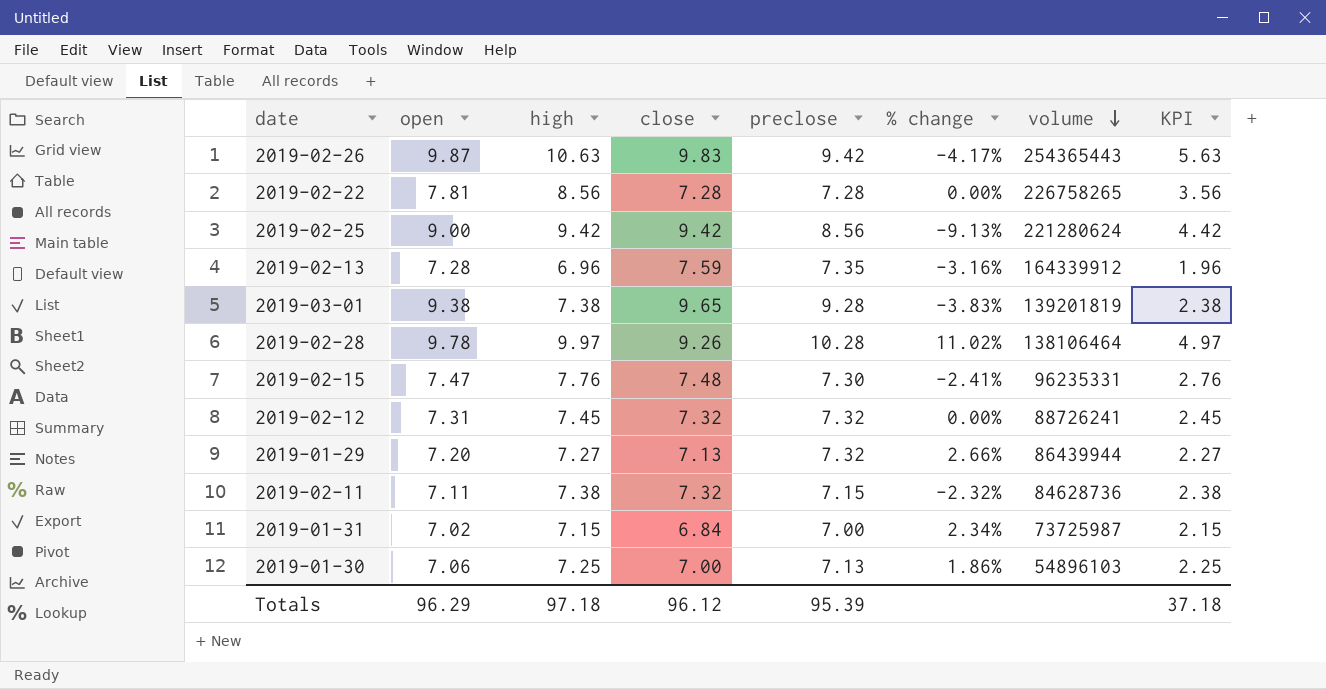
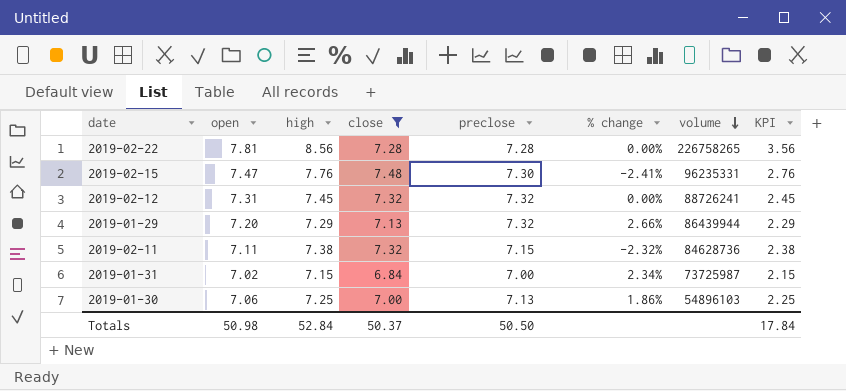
filter: none -> close <= 7.48
2019-01-29 | high: 7.27 -> 7.29
2019-01-29 | KPI: 2.27 -> 2.29
Totals | open: 96.29 -> 50.98
Totals | high: 97.18 -> 52.84
Totals | close: 96.12 -> 50.37
Totals | preclose: 95.39 -> 50.50
Totals | KPI: 37.18 -> 17.84

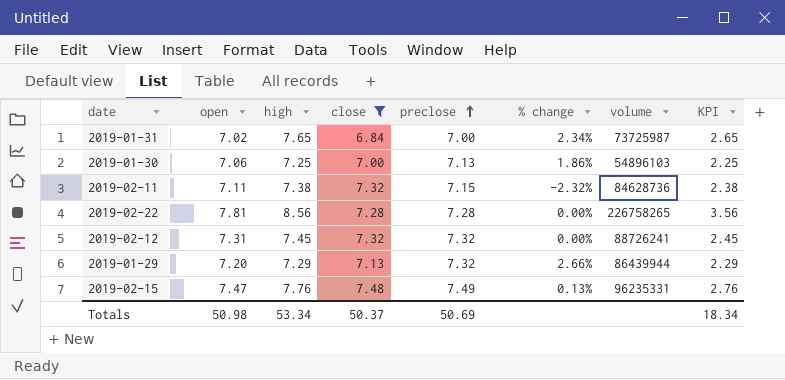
row order: volume descending -> preclose ascending
2019-01-31 | high: 7.15 -> 7.65
2019-01-31 | KPI: 2.15 -> 2.65
2019-02-15 | preclose: 7.30 -> 7.49
2019-02-15 | % change: -2.41% -> 0.13%
Totals | high: 52.84 -> 53.34
Totals | preclose: 50.50 -> 50.69
Totals | KPI: 17.84 -> 18.34

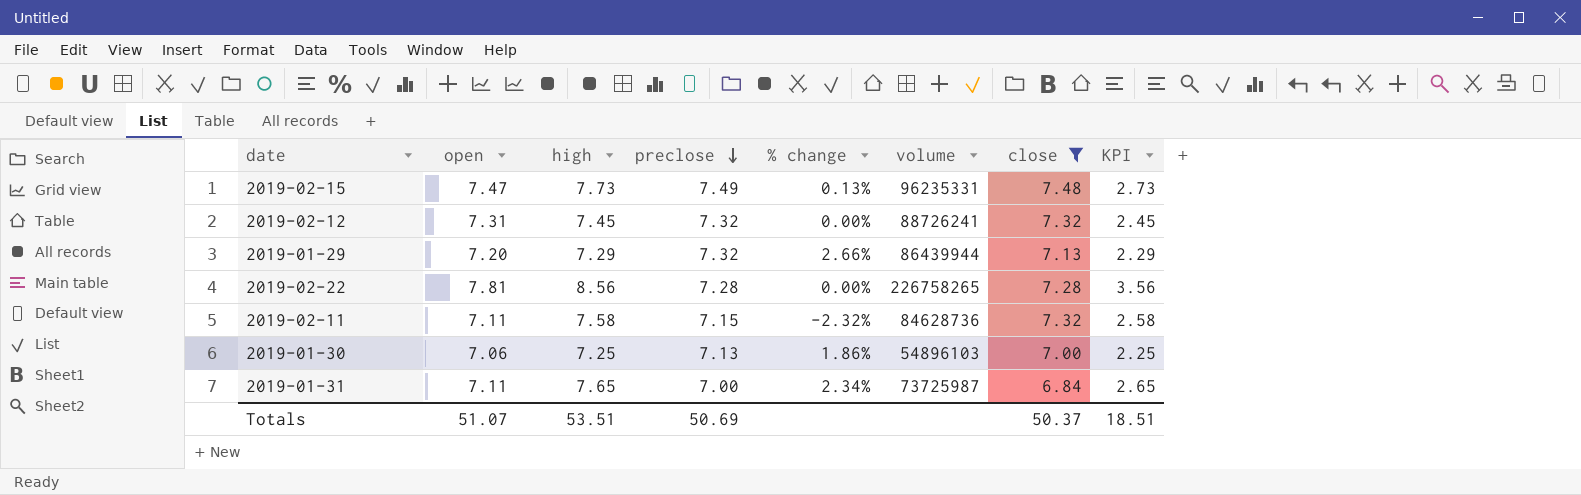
row order: preclose ascending -> preclose descending
column close | position: 4 -> 7
2019-02-15 | high: 7.76 -> 7.73
2019-02-15 | KPI: 2.76 -> 2.73
2019-02-11 | high: 7.38 -> 7.58
2019-02-11 | KPI: 2.38 -> 2.58
2019-01-31 | open: 7.02 -> 7.11
Totals | open: 50.98 -> 51.07
Totals | high: 53.34 -> 53.51
Totals | KPI: 18.34 -> 18.51

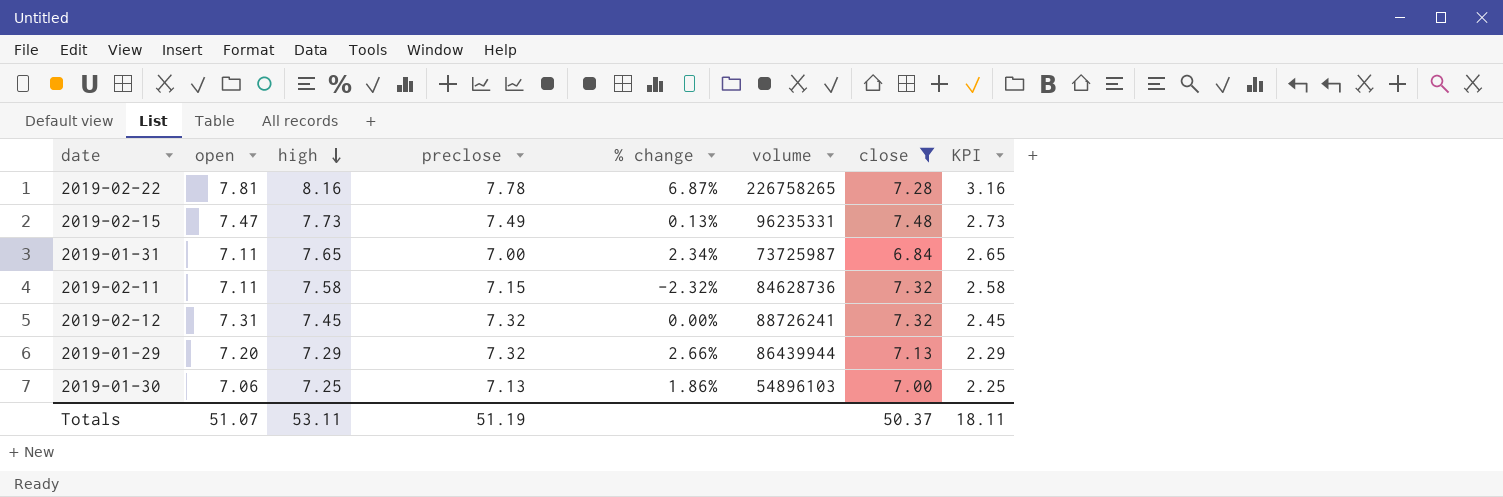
row order: preclose descending -> high descending
2019-02-22 | high: 8.56 -> 8.16
2019-02-22 | preclose: 7.28 -> 7.78
2019-02-22 | % change: 0.00% -> 6.87%
2019-02-22 | KPI: 3.56 -> 3.16
Totals | high: 53.51 -> 53.11
Totals | preclose: 50.69 -> 51.19
Totals | KPI: 18.51 -> 18.11

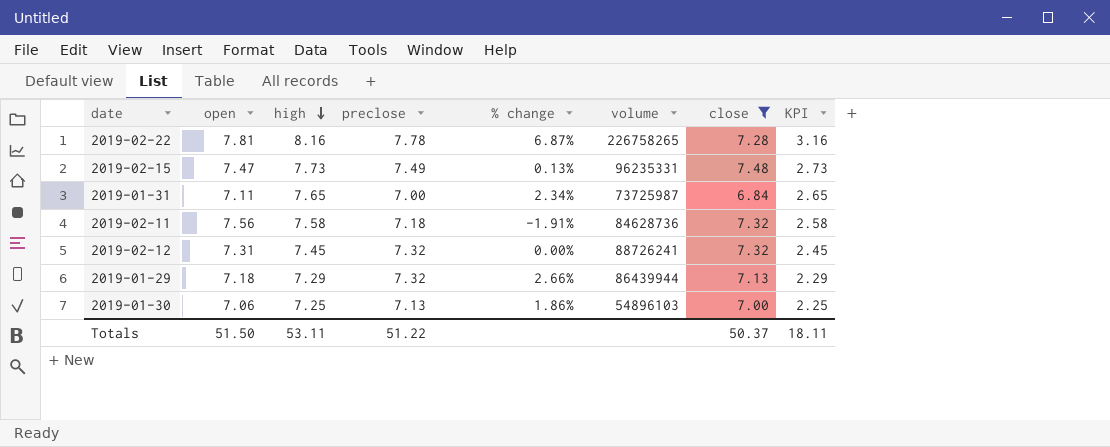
2019-02-11 | open: 7.11 -> 7.56
2019-02-11 | preclose: 7.15 -> 7.18
2019-02-11 | % change: -2.32% -> -1.91%
2019-01-29 | open: 7.20 -> 7.18
Totals | open: 51.07 -> 51.50
Totals | preclose: 51.19 -> 51.22

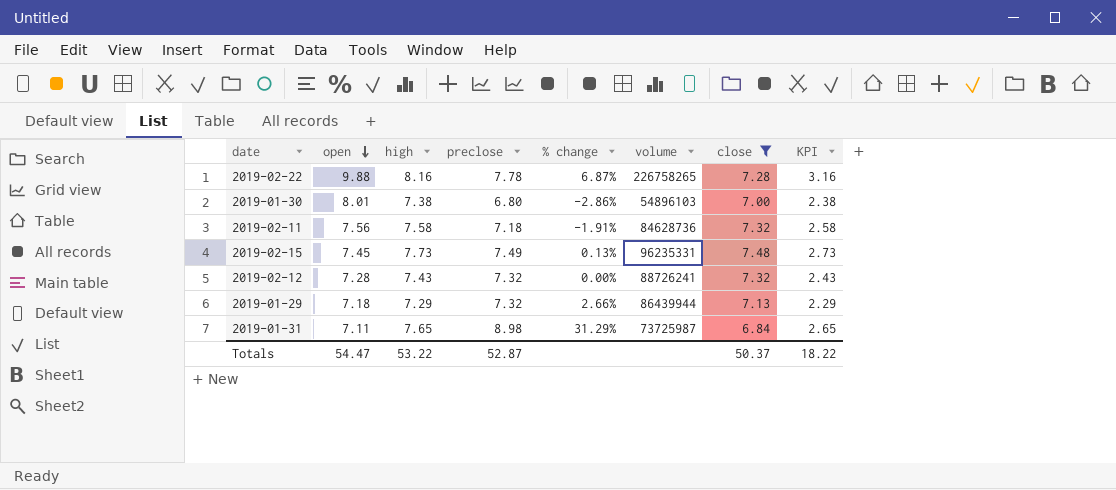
row order: high descending -> open descending
2019-02-22 | open: 7.81 -> 9.88
2019-01-30 | open: 7.06 -> 8.01
2019-01-30 | high: 7.25 -> 7.38
2019-01-30 | preclose: 7.13 -> 6.80
2019-01-30 | % change: 1.86% -> -2.86%
2019-01-30 | KPI: 2.25 -> 2.38
2019-02-15 | open: 7.47 -> 7.45
2019-02-12 | open: 7.31 -> 7.28
2019-02-12 | high: 7.45 -> 7.43
2019-02-12 | KPI: 2.45 -> 2.43
2019-01-31 | preclose: 7.00 -> 8.98
2019-01-31 | % change: 2.34% -> 31.29%
Totals | open: 51.50 -> 54.47
Totals | high: 53.11 -> 53.22
Totals | preclose: 51.22 -> 52.87
Totals | KPI: 18.11 -> 18.22

